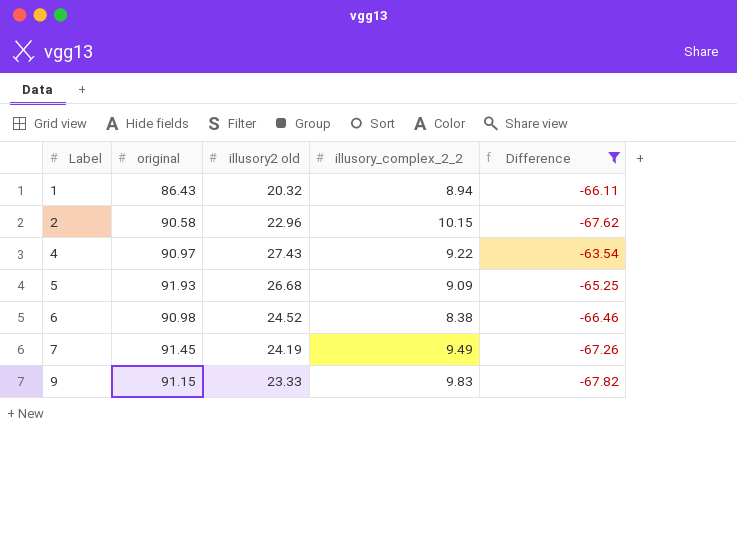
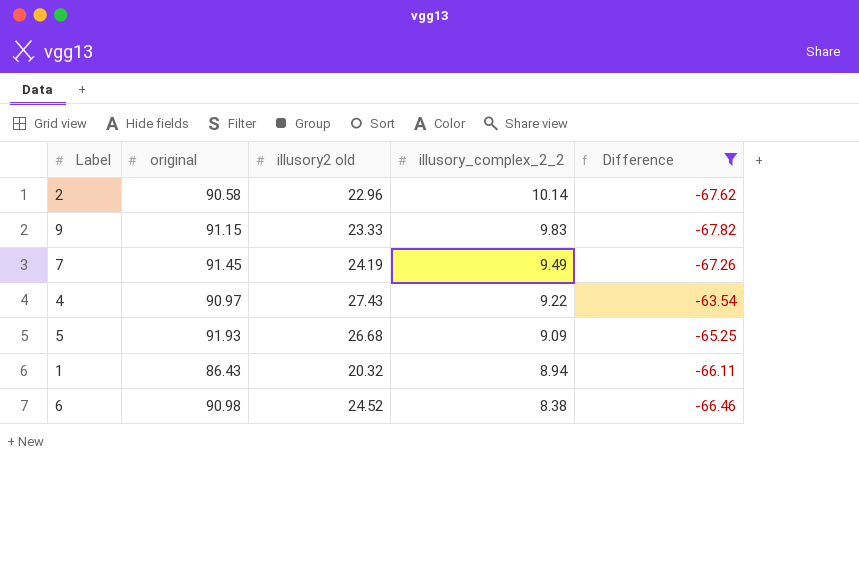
row order: Label ascending -> illusory_complex_2_2 descending
2 | illusory_complex_2_2: 10.15 -> 10.14

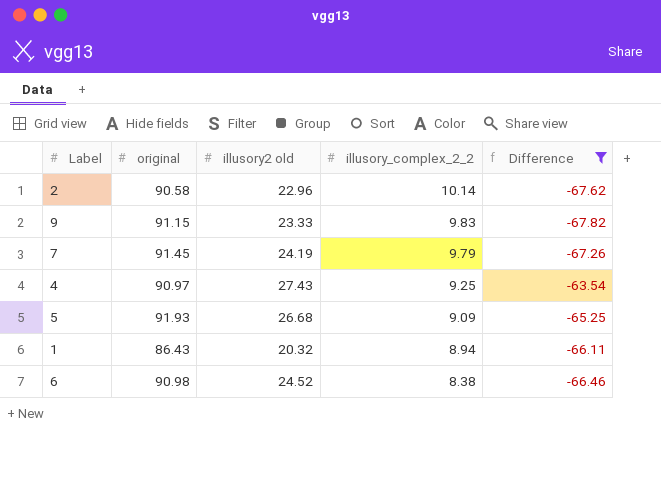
7 | illusory_complex_2_2: 9.49 -> 9.79
4 | illusory_complex_2_2: 9.22 -> 9.25

